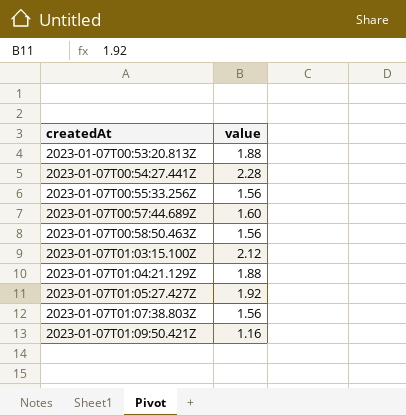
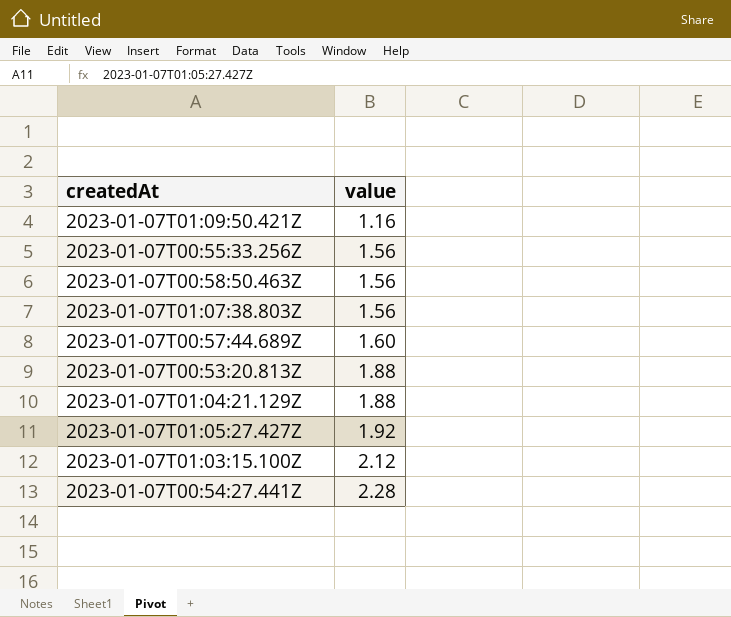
row order: createdAt ascending -> value ascending

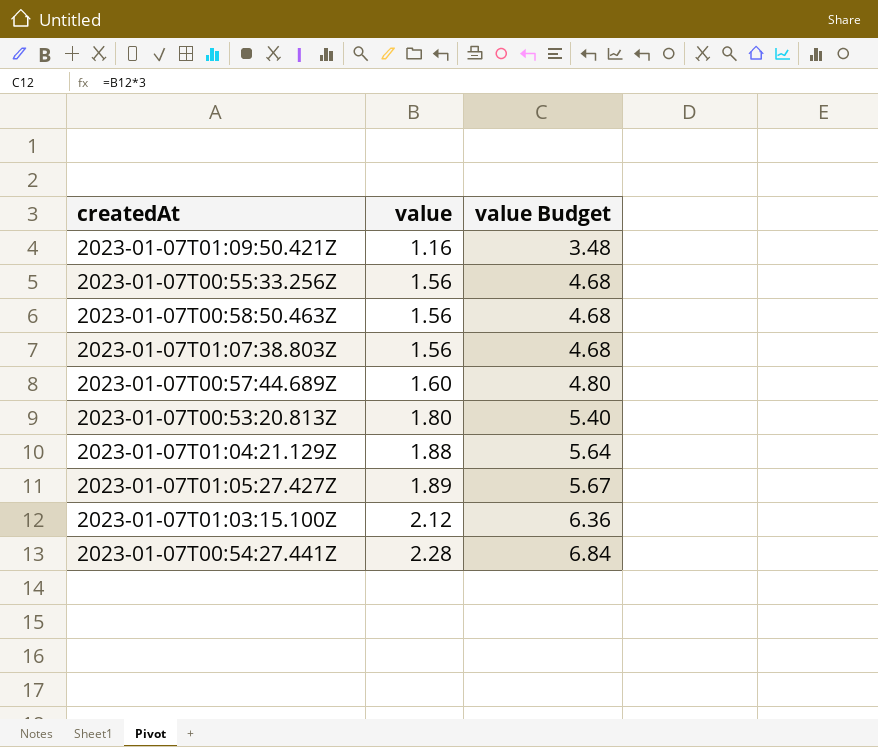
column value Budget | formula: none -> [value] * 3
2023-01-07T00:53:20.813Z | value: 1.88 -> 1.80
2023-01-07T01:05:27.427Z | value: 1.92 -> 1.89

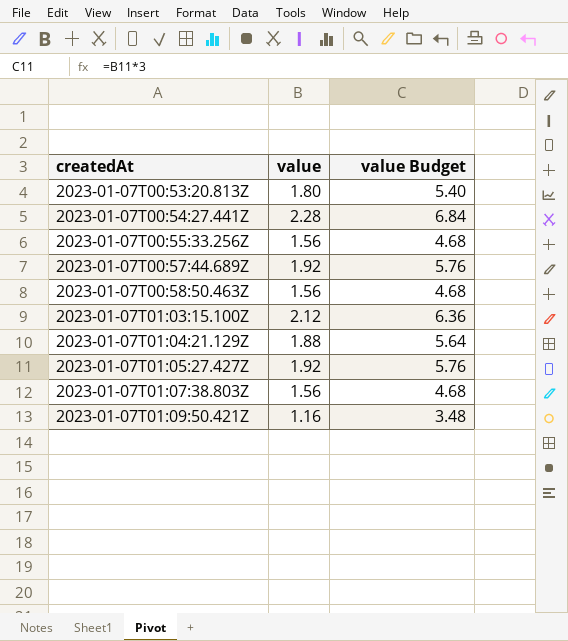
row order: value ascending -> createdAt ascending
2023-01-07T00:57:44.689Z | value: 1.60 -> 1.92
2023-01-07T00:57:44.689Z | value Budget: 4.80 -> 5.76
2023-01-07T01:05:27.427Z | value: 1.89 -> 1.92
2023-01-07T01:05:27.427Z | value Budget: 5.67 -> 5.76

